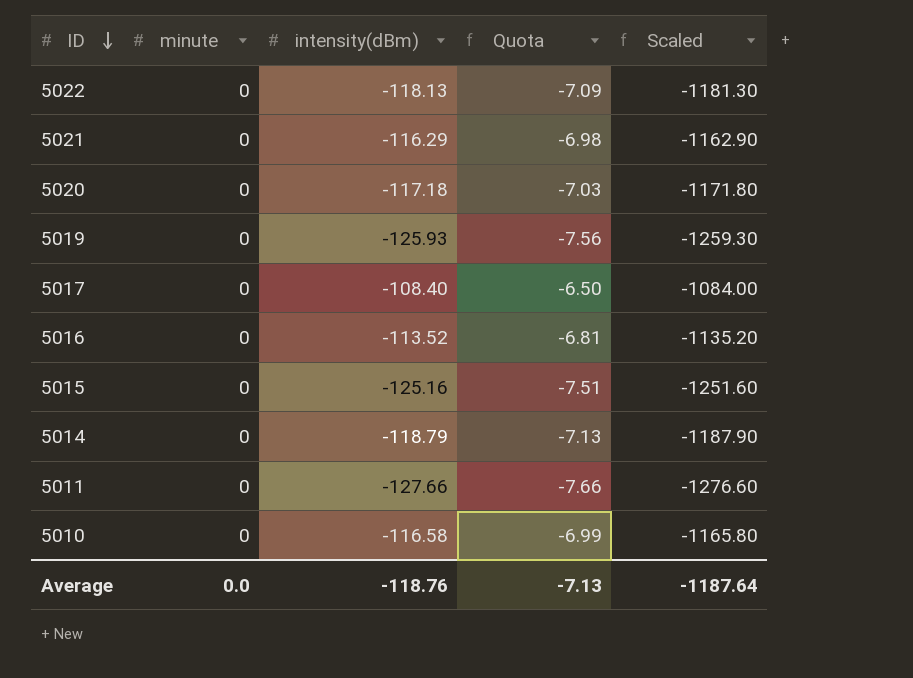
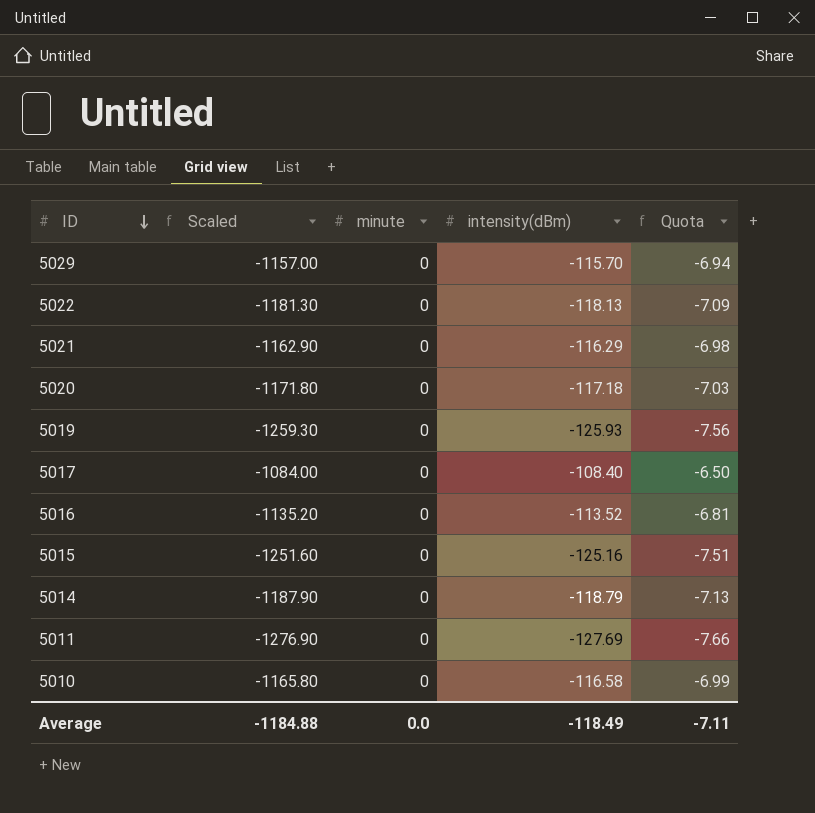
column Scaled | position: 5 -> 2
row 5029: none -> -1157.00 | 0 | -115.70 | -6.94
5011 | Scaled: -1276.60 -> -1276.90
5011 | intensity(dBm): -127.66 -> -127.69
Average | Scaled: -1187.64 -> -1184.88
Average | intensity(dBm): -118.76 -> -118.49
Average | Quota: -7.13 -> -7.11

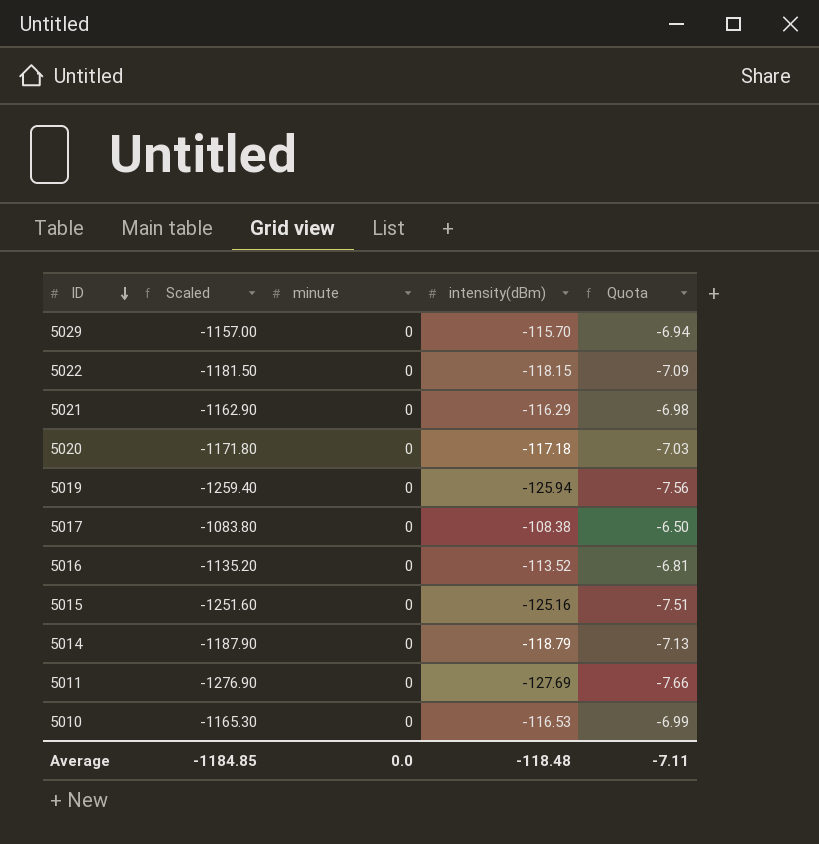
5022 | Scaled: -1181.30 -> -1181.50
5022 | intensity(dBm): -118.13 -> -118.15
5019 | Scaled: -1259.30 -> -1259.40
5019 | intensity(dBm): -125.93 -> -125.94
5017 | Scaled: -1084.00 -> -1083.80
5017 | intensity(dBm): -108.40 -> -108.38
5010 | Scaled: -1165.80 -> -1165.30
5010 | intensity(dBm): -116.58 -> -116.53
Average | Scaled: -1184.88 -> -1184.85
Average | intensity(dBm): -118.49 -> -118.48

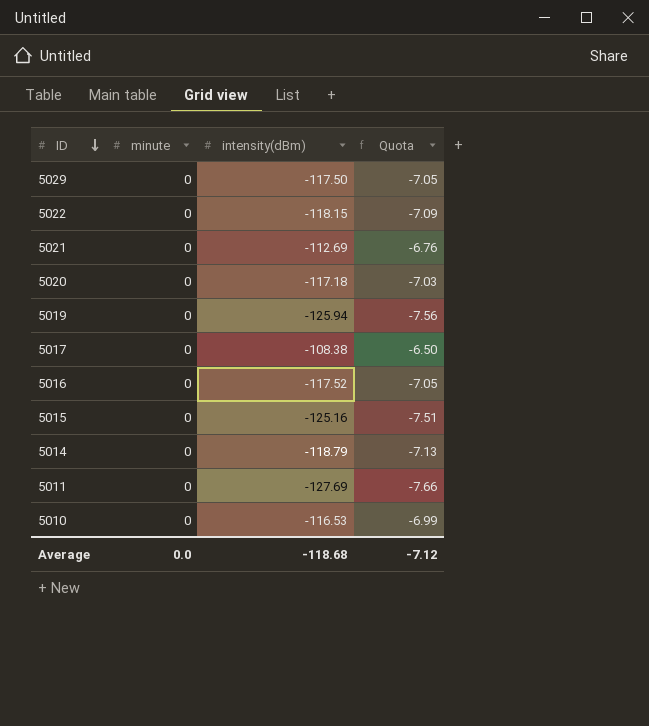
column Scaled | formula: [intensity(dBm)] * 10 -> none
5029 | intensity(dBm): -115.70 -> -117.50
5029 | Quota: -6.94 -> -7.05
5021 | intensity(dBm): -116.29 -> -112.69
5021 | Quota: -6.98 -> -6.76
5016 | intensity(dBm): -113.52 -> -117.52
5016 | Quota: -6.81 -> -7.05
Average | intensity(dBm): -118.48 -> -118.68
Average | Quota: -7.11 -> -7.12

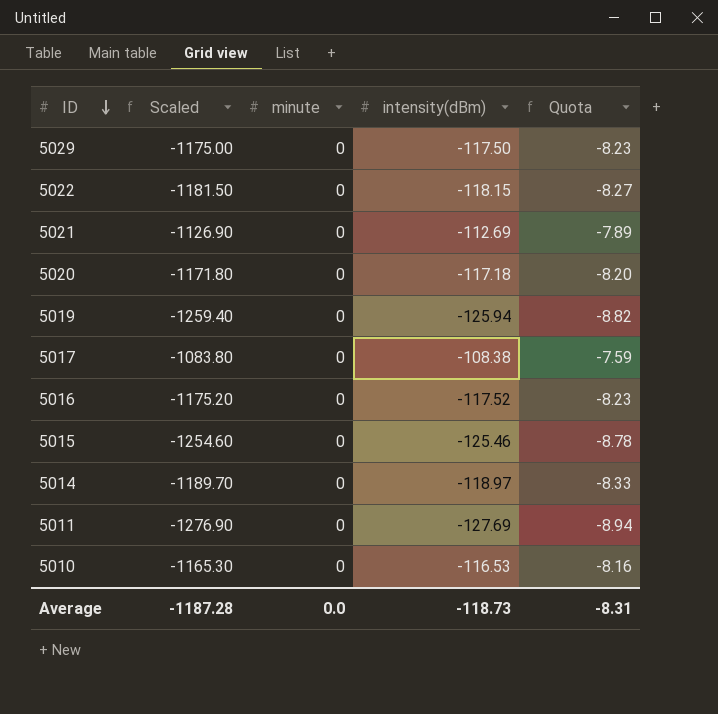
column Scaled | formula: none -> [intensity(dBm)] * 10
column Quota | formula: [intensity(dBm)] * 0.06 -> [intensity(dBm)] * 0.07
5015 | intensity(dBm): -125.16 -> -125.46
5014 | intensity(dBm): -118.79 -> -118.97
Average | intensity(dBm): -118.68 -> -118.73
Average | Quota: -7.12 -> -8.31

